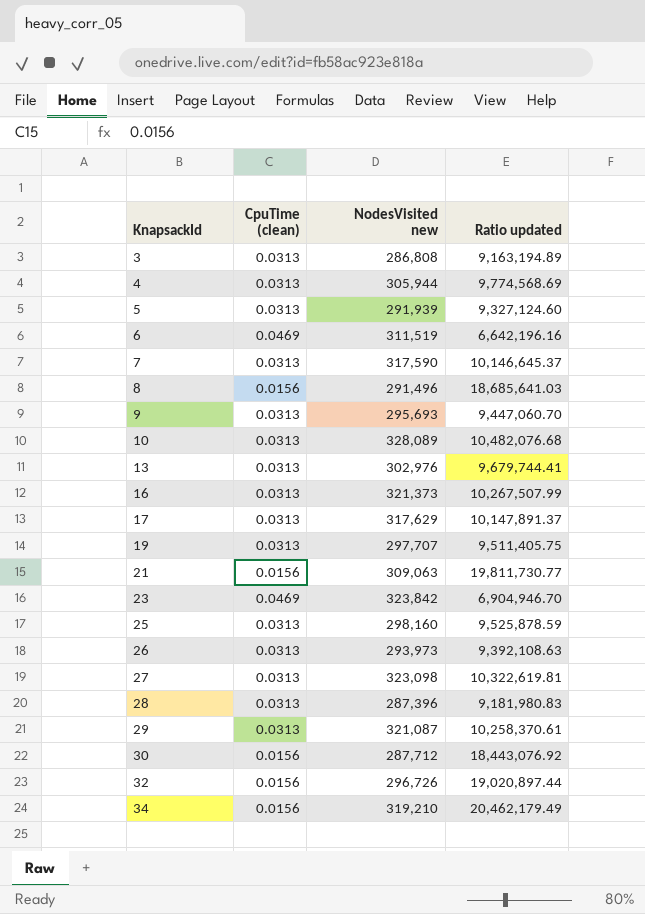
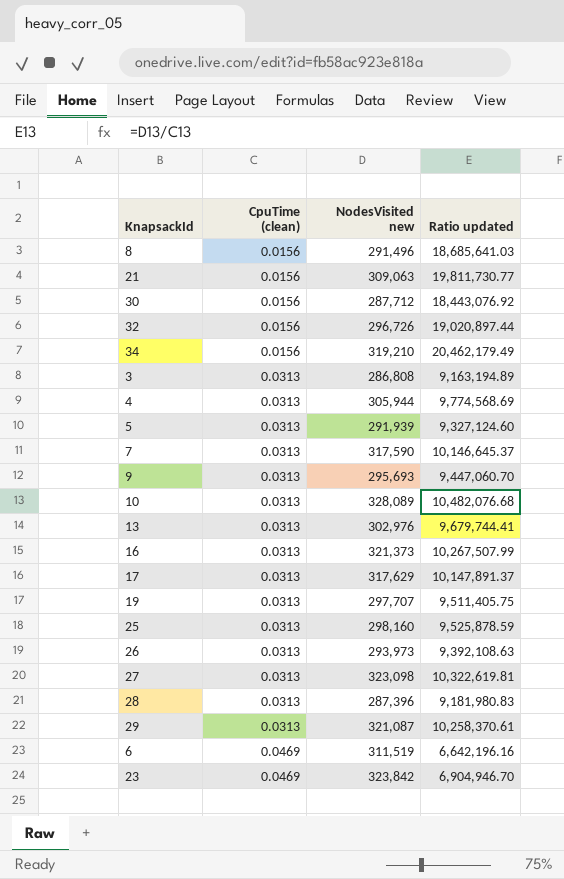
row order: KnapsackId ascending -> CpuTime (clean) ascending

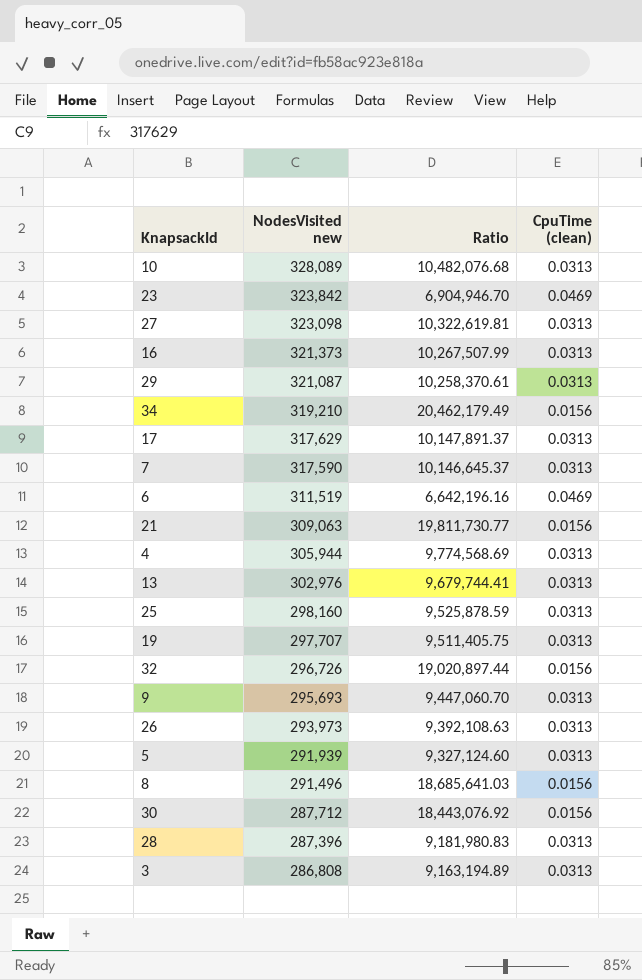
row order: CpuTime (clean) ascending -> NodesVisited new descending
column name: Ratio updated -> Ratio
column CpuTime (clean) | position: 2 -> 4

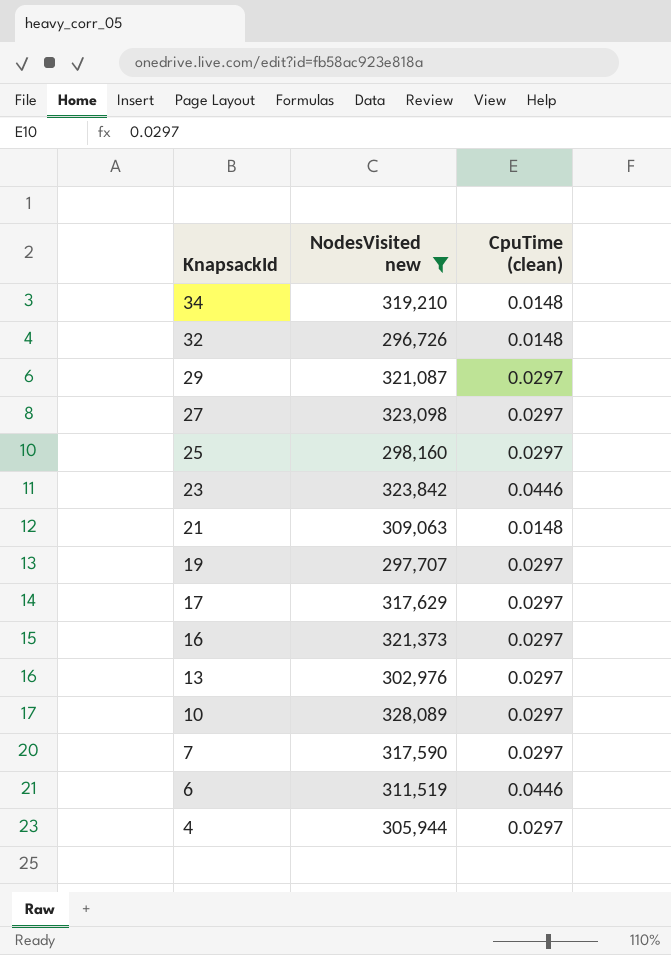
filter: none -> NodesVisited new >= 296,726
row order: NodesVisited new descending -> KnapsackId descending
column Ratio | formula: [NodesVisited new] / [CpuTime (clean)] -> none
34 | CpuTime (clean): 0.0156 -> 0.0148
32 | CpuTime (clean): 0.0156 -> 0.0148
29 | CpuTime (clean): 0.0313 -> 0.0297
27 | CpuTime (clean): 0.0313 -> 0.0297
25 | CpuTime (clean): 0.0313 -> 0.0297
23 | CpuTime (clean): 0.0469 -> 0.0446
21 | CpuTime (clean): 0.0156 -> 0.0148
19 | CpuTime (clean): 0.0313 -> 0.0297
17 | CpuTime (clean): 0.0313 -> 0.0297
16 | CpuTime (clean): 0.0313 -> 0.0297
13 | CpuTime (clean): 0.0313 -> 0.0297
10 | CpuTime (clean): 0.0313 -> 0.0297
7 | CpuTime (clean): 0.0313 -> 0.0297
6 | CpuTime (clean): 0.0469 -> 0.0446
4 | CpuTime (clean): 0.0313 -> 0.0297

